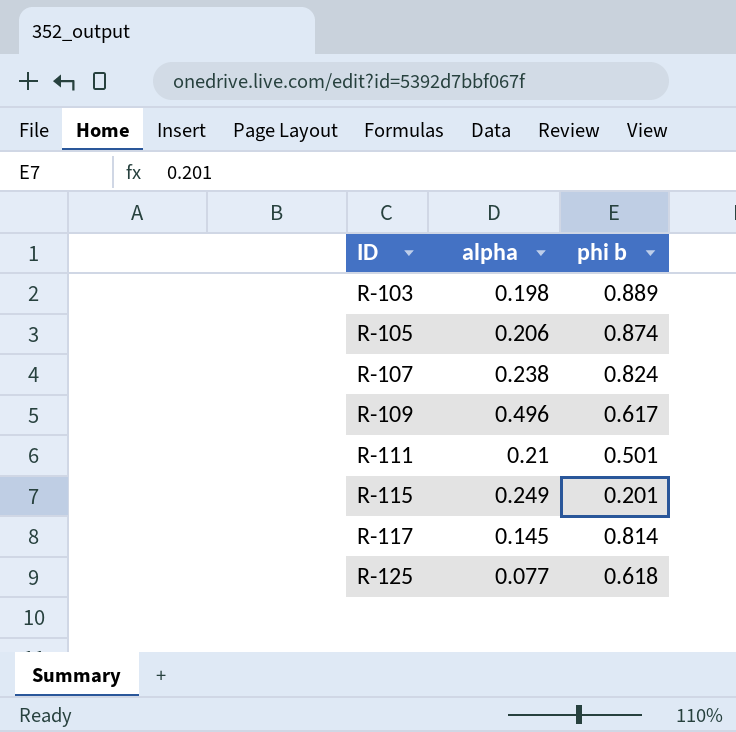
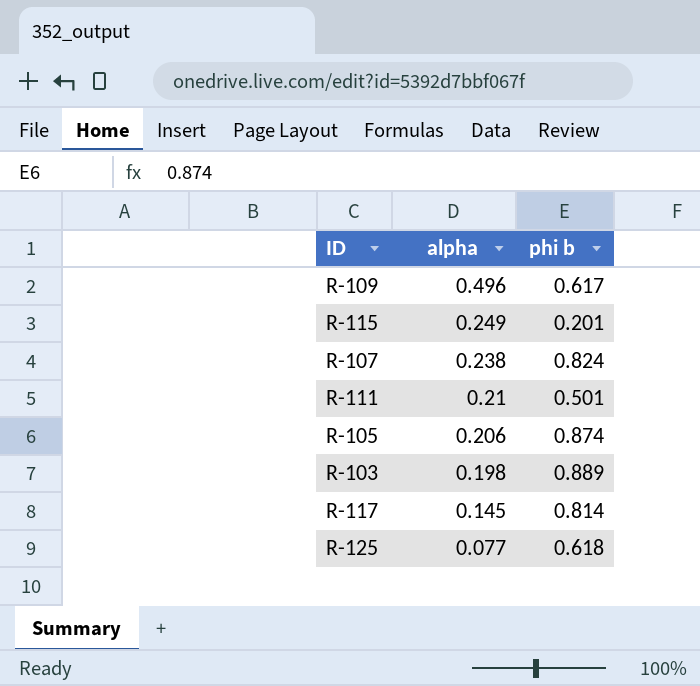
row order: ID ascending -> alpha descending

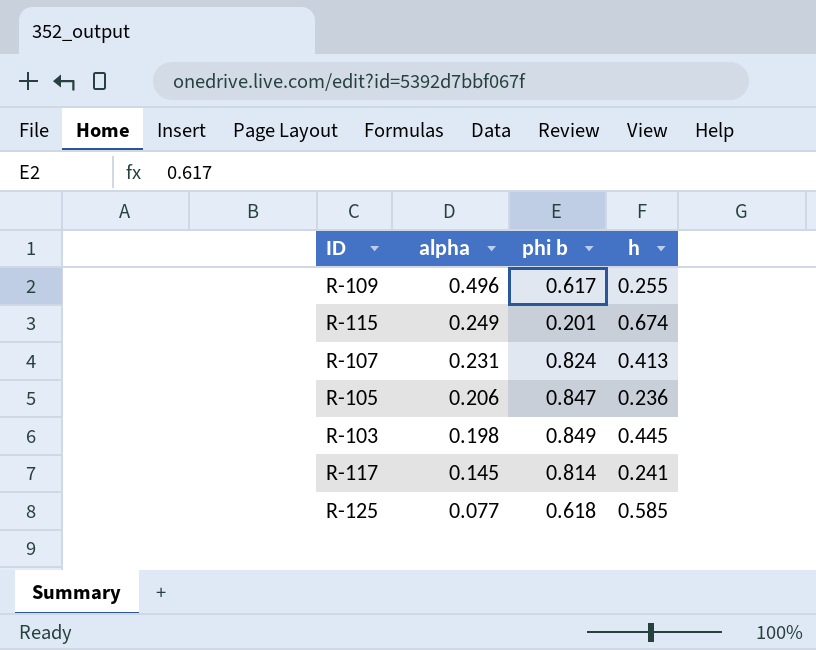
column h | position: none -> 4
row R-111: 0.21 | 0.501 -> none
R-107 | alpha: 0.238 -> 0.231
R-105 | phi b: 0.874 -> 0.847
R-103 | phi b: 0.889 -> 0.849

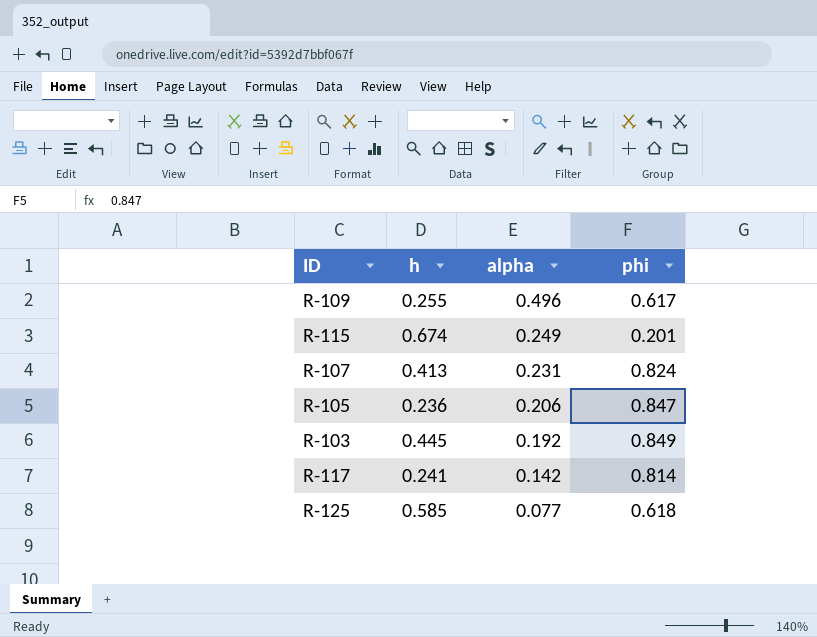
column h | position: 4 -> 2
column name: phi b -> phi
R-103 | alpha: 0.198 -> 0.192
R-117 | alpha: 0.145 -> 0.142

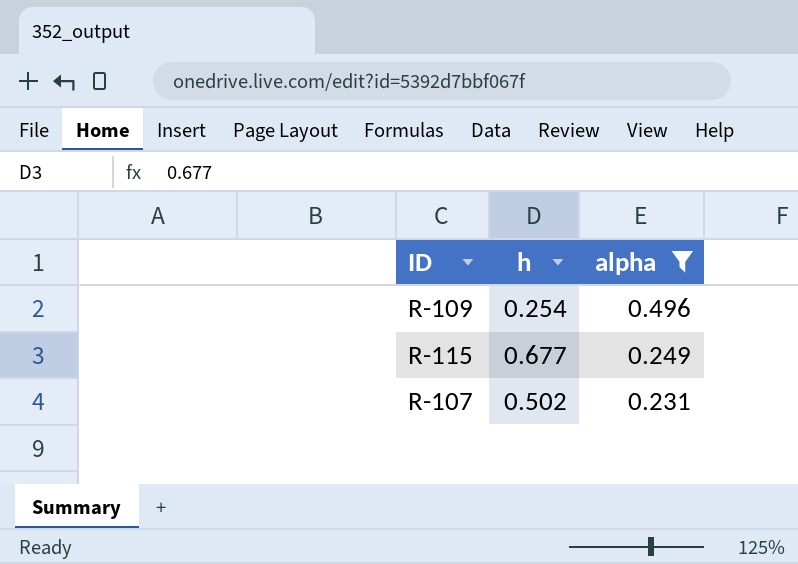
filter: none -> alpha >= 0.231
column phi | position: 4 -> none
R-109 | h: 0.255 -> 0.254
R-115 | h: 0.674 -> 0.677
R-107 | h: 0.413 -> 0.502

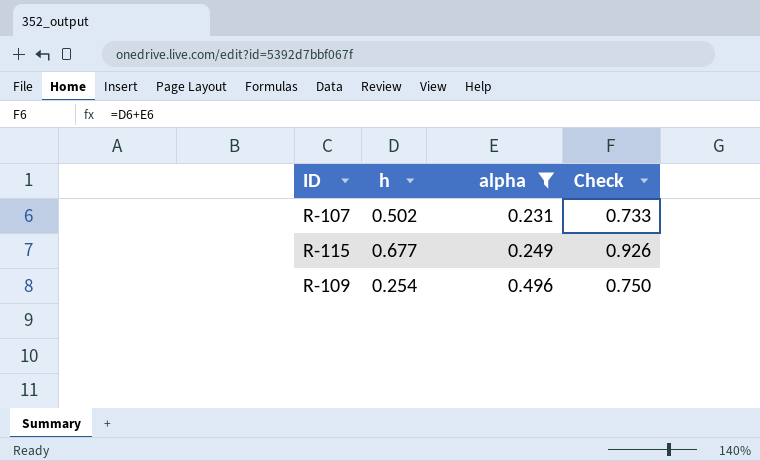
row order: alpha descending -> alpha ascending
column Check | formula: none -> [h] + [alpha]

